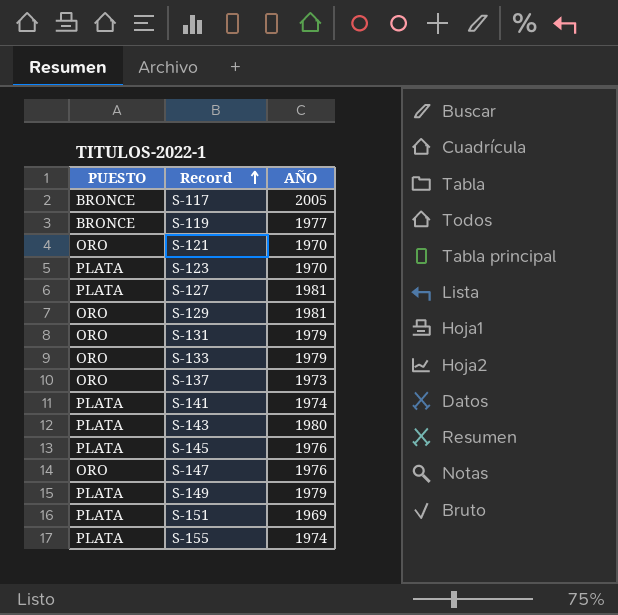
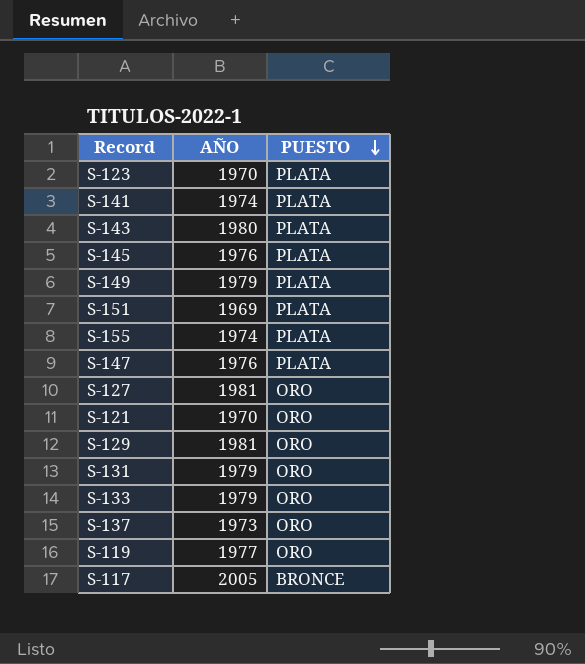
row order: Record ascending -> PUESTO descending
column PUESTO | position: 1 -> 3
S-147 | PUESTO: ORO -> PLATA
S-127 | PUESTO: PLATA -> ORO
S-119 | PUESTO: BRONCE -> ORO

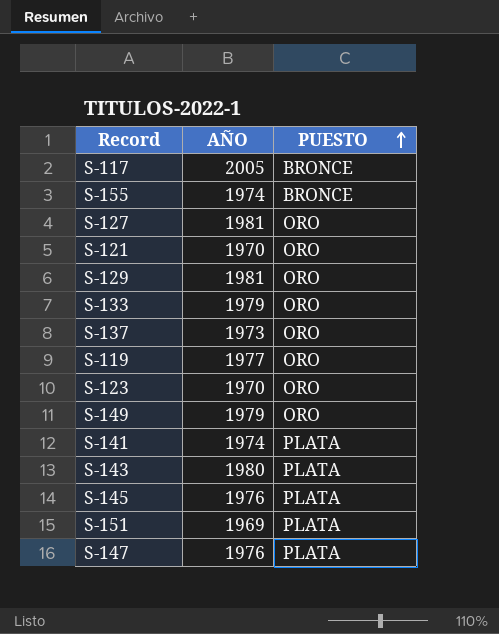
row order: PUESTO descending -> PUESTO ascending
row S-131: 1979 | ORO -> none
S-155 | PUESTO: PLATA -> BRONCE
S-123 | PUESTO: PLATA -> ORO
S-149 | PUESTO: PLATA -> ORO

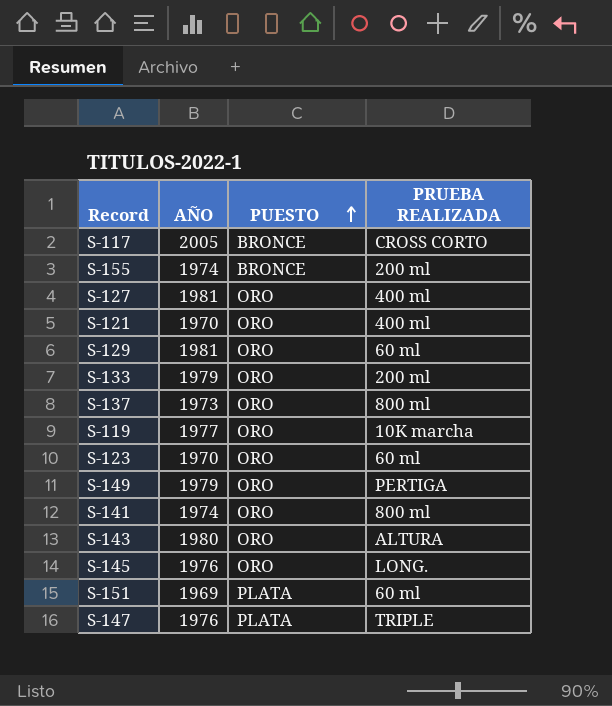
column PRUEBA REALIZADA | position: none -> 4
S-141 | PUESTO: PLATA -> ORO
S-143 | PUESTO: PLATA -> ORO
S-145 | PUESTO: PLATA -> ORO

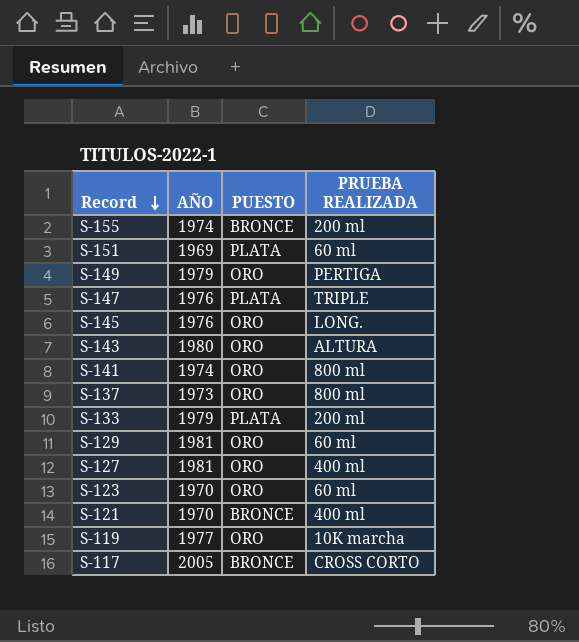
row order: PUESTO ascending -> Record descending
S-133 | PUESTO: ORO -> PLATA
S-121 | PUESTO: ORO -> BRONCE

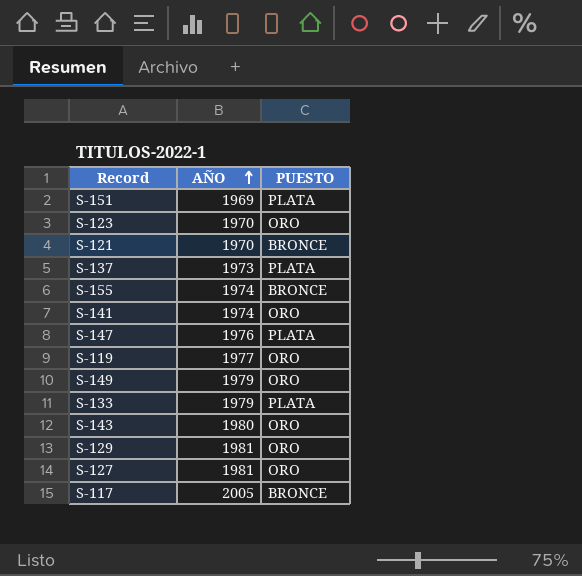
row order: Record descending -> AÑO ascending
column PRUEBA REALIZADA | position: 4 -> none
row S-145: 1976 | ORO | LONG. -> none
S-137 | PUESTO: ORO -> PLATA

